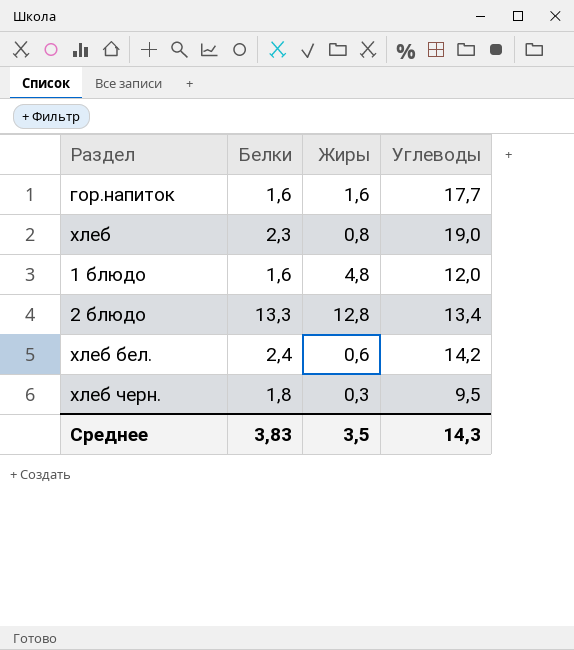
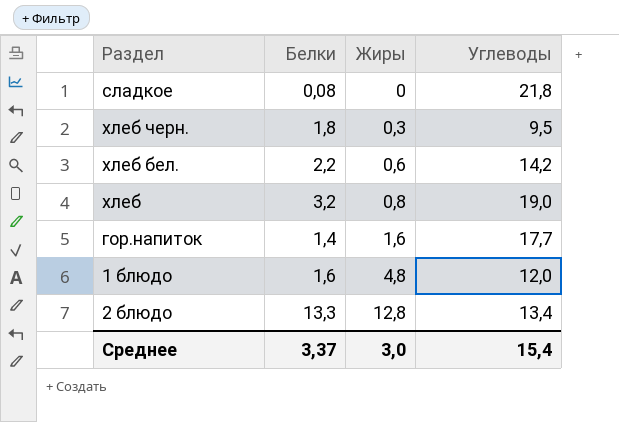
row order: none -> Жиры ascending
row сладкое: none -> 0,08 | 0 | 21,8
хлеб бел. | Белки: 2,4 -> 2,2
хлеб | Белки: 2,3 -> 3,2
гор.напиток | Белки: 1,6 -> 1,4
Среднее | Белки: 3,83 -> 3,37
Среднее | Жиры: 3,5 -> 3,0
Среднее | Углеводы: 14,3 -> 15,4

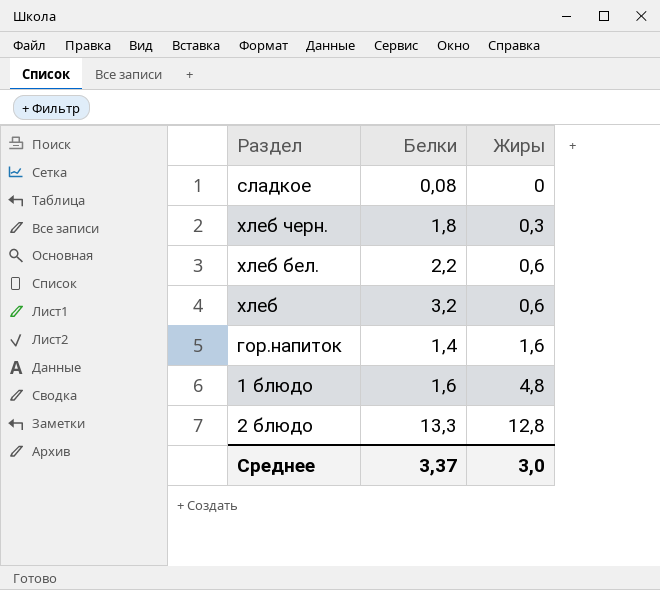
column Углеводы | position: 4 -> none
хлеб | Жиры: 0,8 -> 0,6

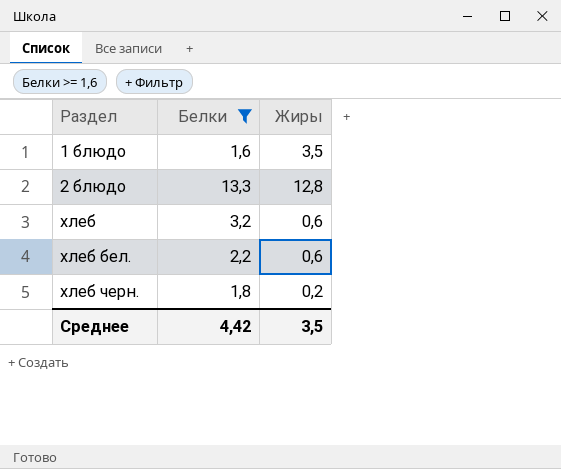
filter: none -> Белки >= 1,6
row order: Жиры ascending -> Раздел ascending
1 блюдо | Жиры: 4,8 -> 3,5
хлеб черн. | Жиры: 0,3 -> 0,2
Среднее | Белки: 3,37 -> 4,42
Среднее | Жиры: 3,0 -> 3,5

